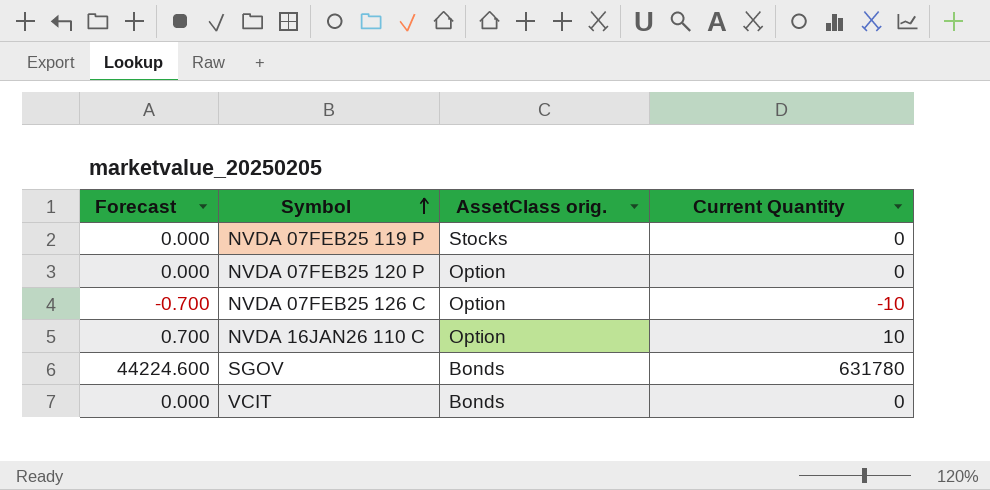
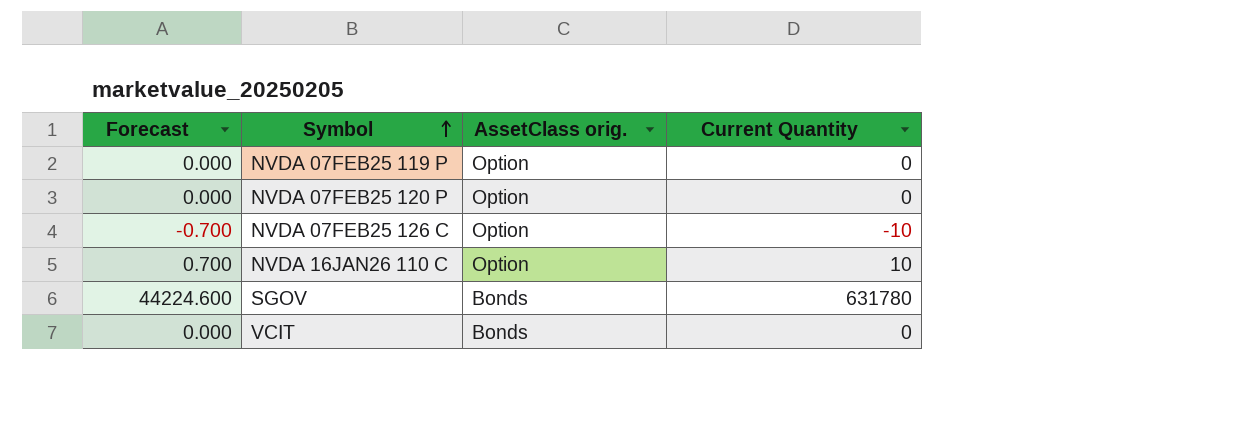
NVDA 07FEB25 119 P | AssetClass orig.: Stocks -> Option

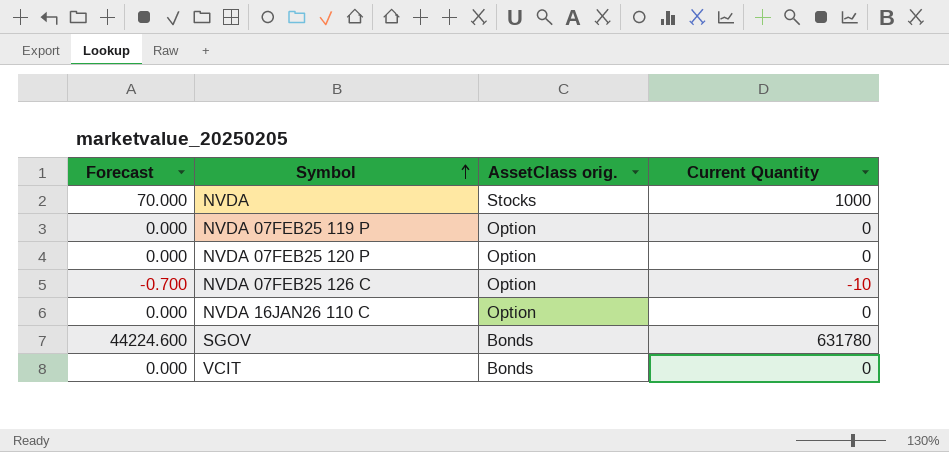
row NVDA: none -> 70.000 | Stocks | 1000
NVDA 16JAN26 110 C | Forecast: 0.700 -> 0.000
NVDA 16JAN26 110 C | Current Quantity: 10 -> 0

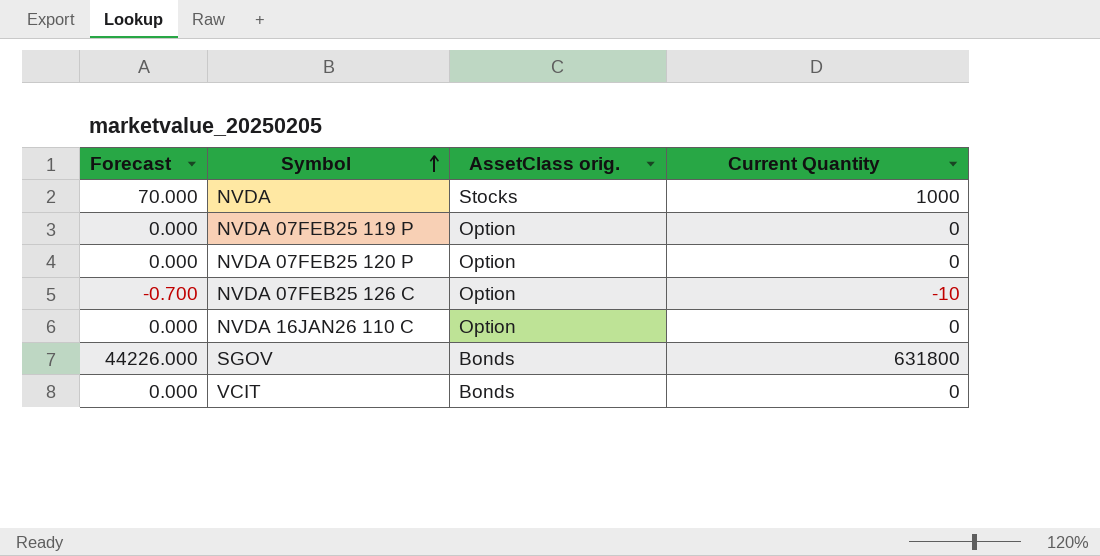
SGOV | Forecast: 44224.600 -> 44226.000
SGOV | Current Quantity: 631780 -> 631800

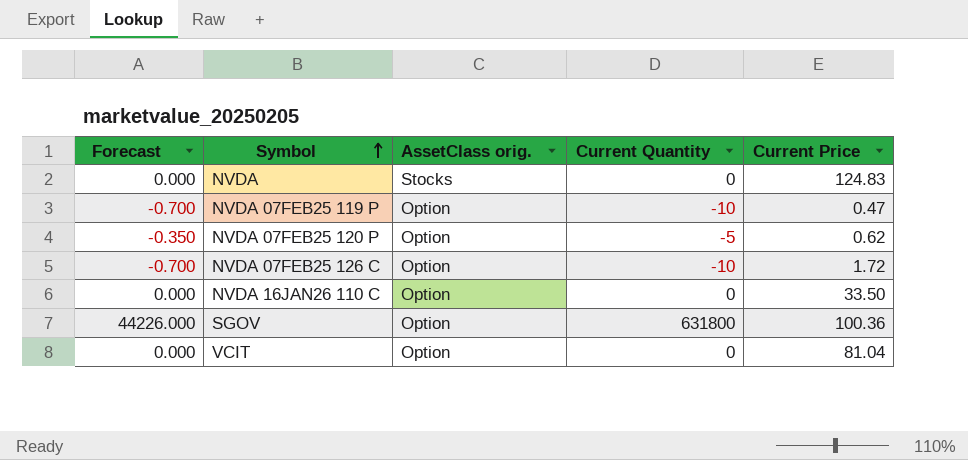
column Current Price | position: none -> 5
NVDA | Forecast: 70.000 -> 0.000
NVDA | Current Quantity: 1000 -> 0
NVDA 07FEB25 119 P | Forecast: 0.000 -> -0.700
NVDA 07FEB25 119 P | Current Quantity: 0 -> -10
NVDA 07FEB25 120 P | Forecast: 0.000 -> -0.350
NVDA 07FEB25 120 P | Current Quantity: 0 -> -5
SGOV | AssetClass orig.: Bonds -> Option
VCIT | AssetClass orig.: Bonds -> Option

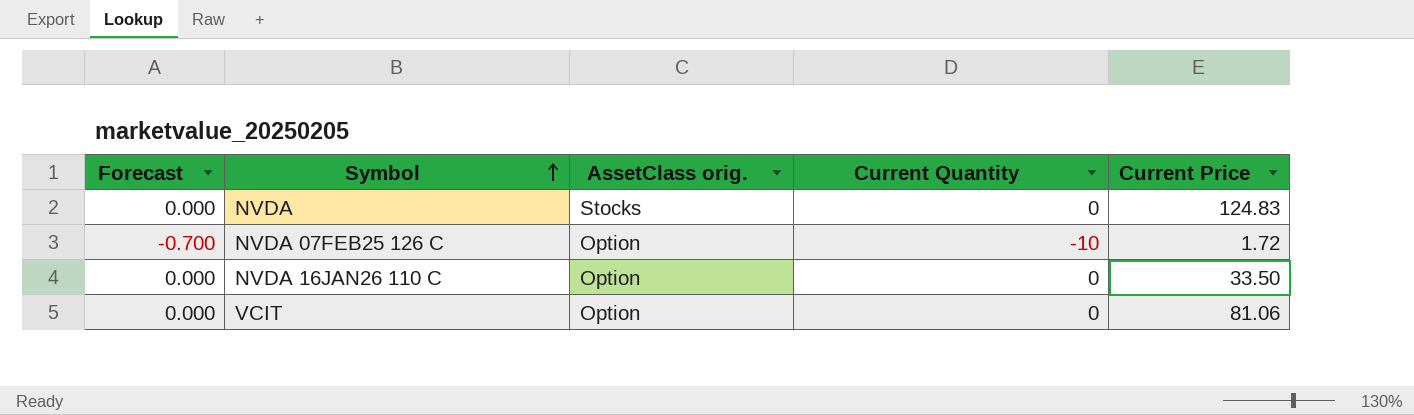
row NVDA 07FEB25 119 P: -0.700 | Option | -10 | 0.47 -> none
row NVDA 07FEB25 120 P: -0.350 | Option | -5 | 0.62 -> none
row SGOV: 44226.000 | Option | 631800 | 100.36 -> none
VCIT | Current Price: 81.04 -> 81.06

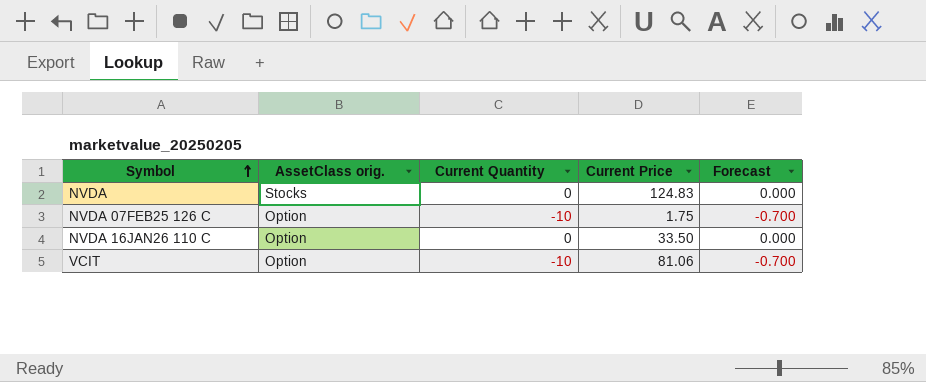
column Forecast | position: 1 -> 5
NVDA 07FEB25 126 C | Current Price: 1.72 -> 1.75
VCIT | Current Quantity: 0 -> -10
VCIT | Forecast: 0.000 -> -0.700

